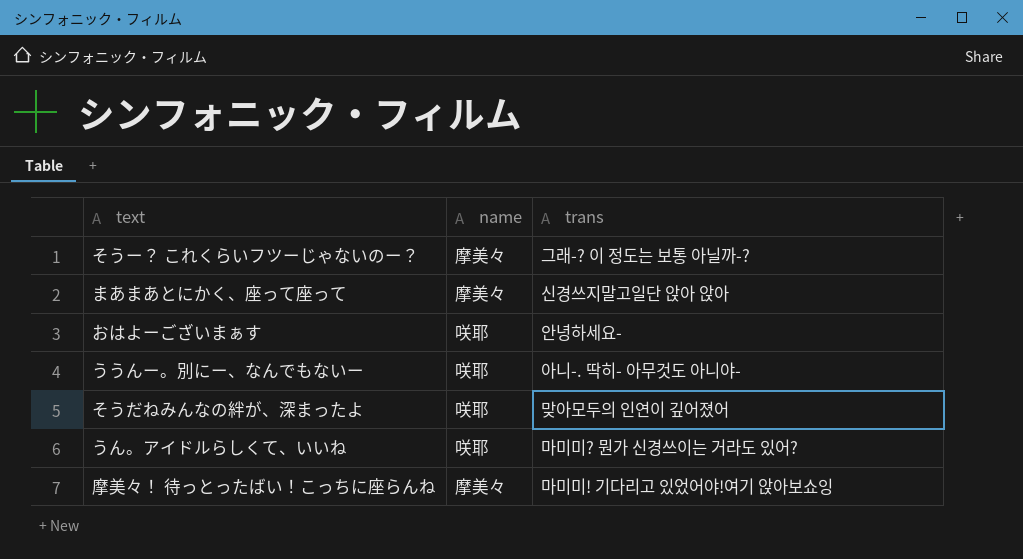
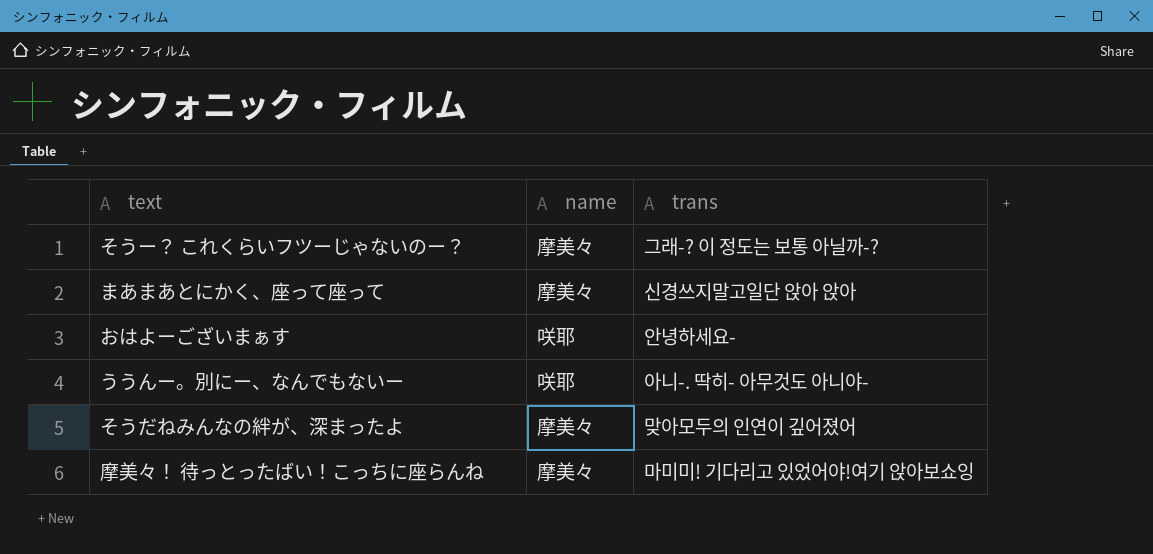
row うん。アイドルらしくて、いいね: 咲耶 | 마미미? 뭔가 신경쓰이는 거라도 있어? -> none
そうだねみんなの絆が、深まったよ | name: 咲耶 -> 摩美々

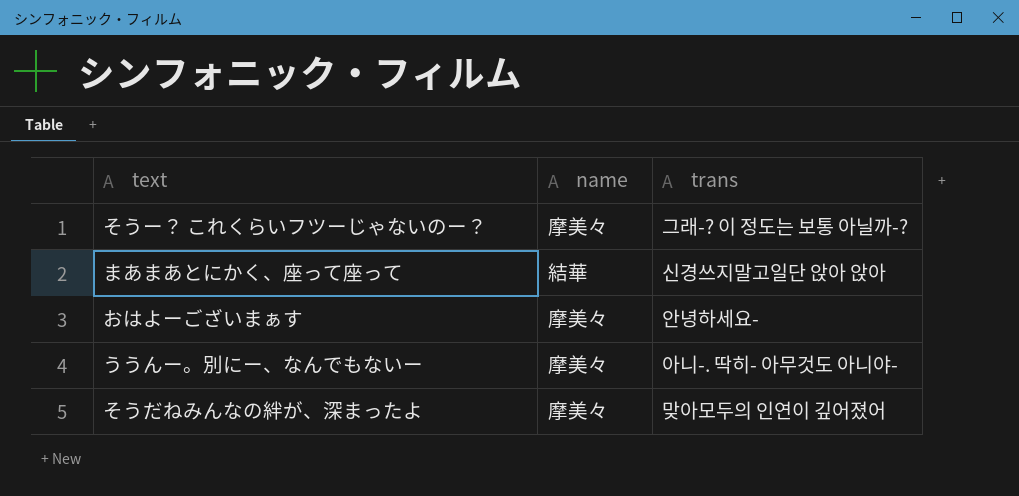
row 摩美々！ 待っとったばい！こっちに座らんね: 摩美々 | 마미미! 기다리고 있었어야!여기 앉아보쇼잉 -> none
まあまあとにかく、座って座って | name: 摩美々 -> 結華
おはよーございまぁす | name: 咲耶 -> 摩美々
ううんー。別にー、なんでもないー | name: 咲耶 -> 摩美々

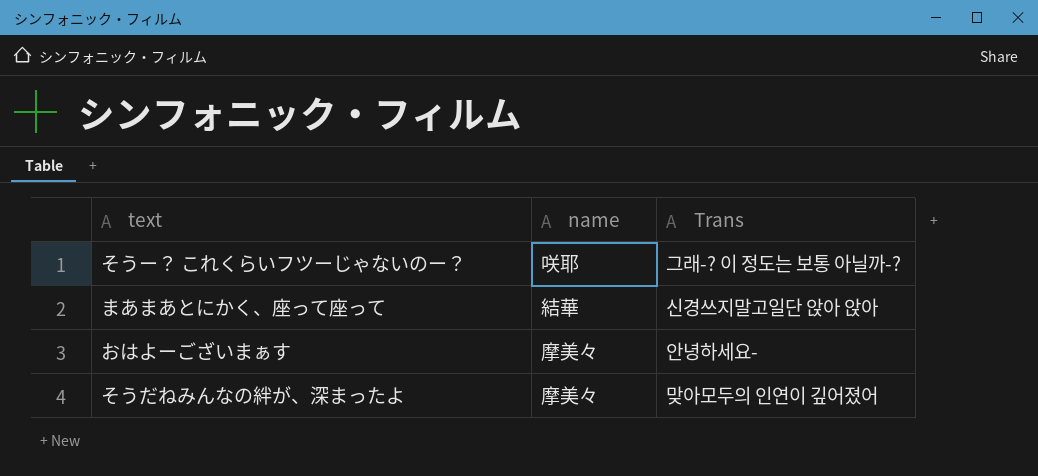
column name: trans -> Trans
row ううんー。別にー、なんでもないー: 摩美々 | 아니-. 딱히- 아무것도 아니야- -> none
そうー？ これくらいフツーじゃないのー？ | name: 摩美々 -> 咲耶

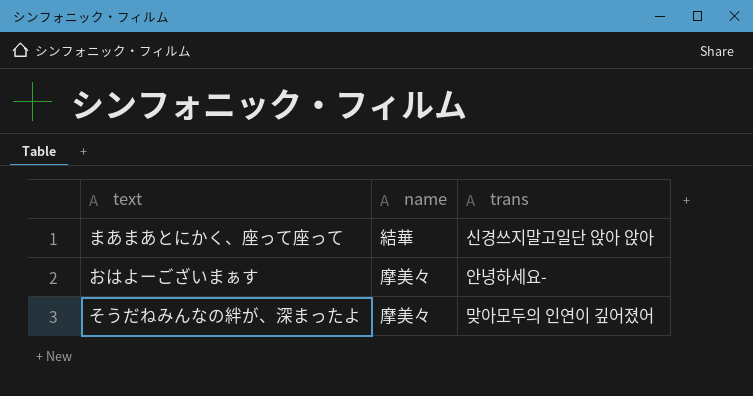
column name: Trans -> trans
row そうー？ これくらいフツーじゃないのー？: 咲耶 | 그래-? 이 정도는 보통 아닐까-? -> none

